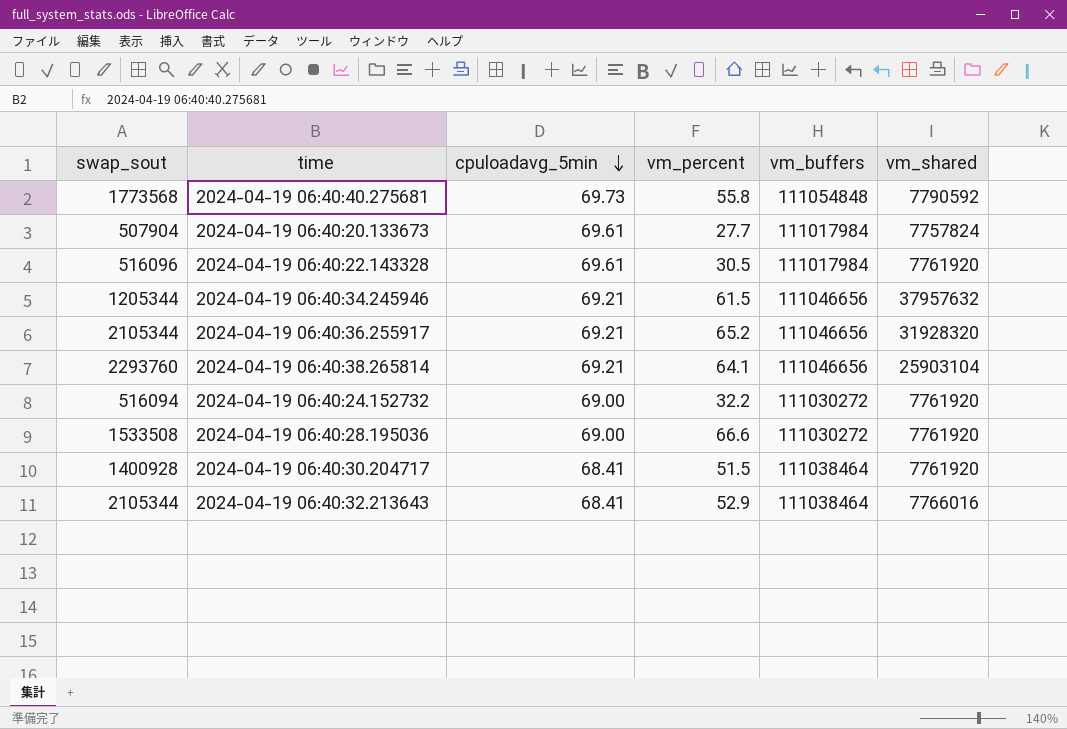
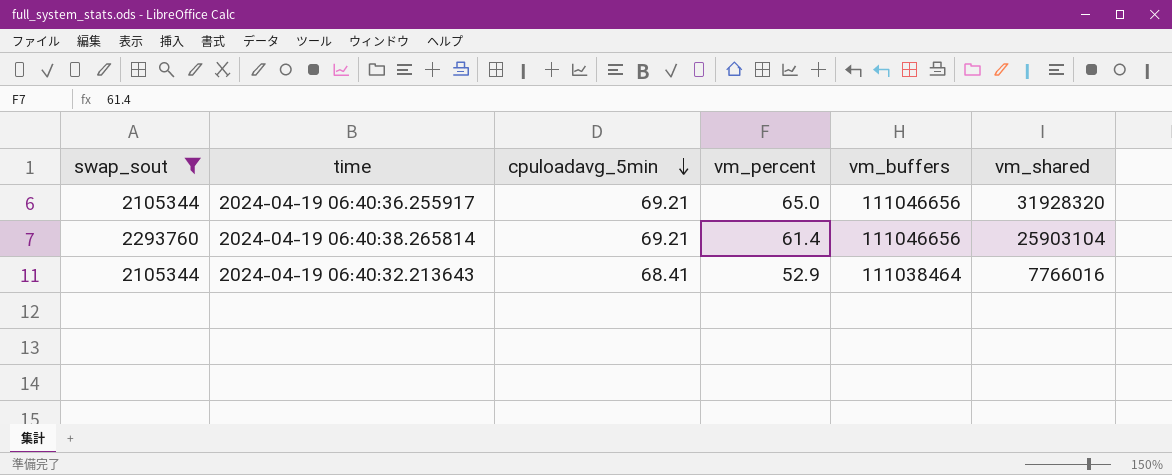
filter: none -> swap_sout >= 2105344
2024-04-19 06:40:36.255917 | vm_percent: 65.2 -> 65.0
2024-04-19 06:40:38.265814 | vm_percent: 64.1 -> 61.4

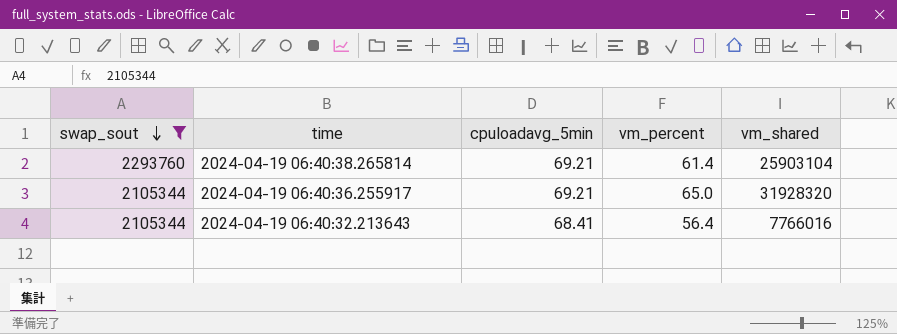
row order: cpuloadavg_5min descending -> swap_sout descending
column vm_buffers | position: 5 -> none
2024-04-19 06:40:32.213643 | vm_percent: 52.9 -> 56.4

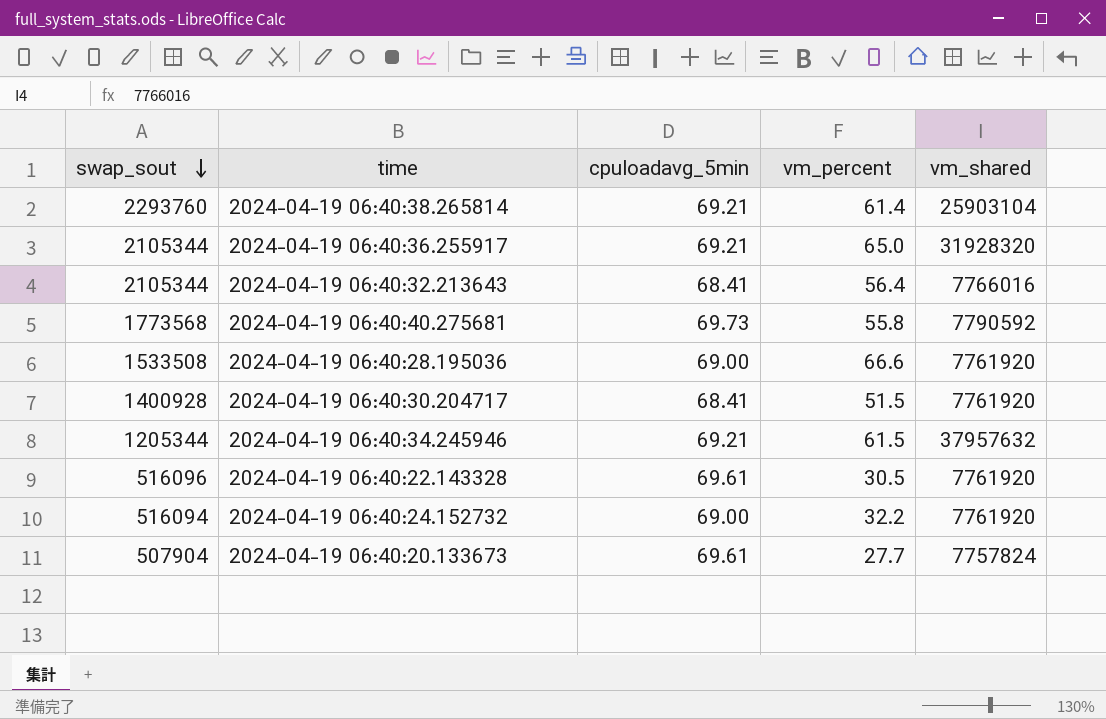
filter: swap_sout >= 2105344 -> none

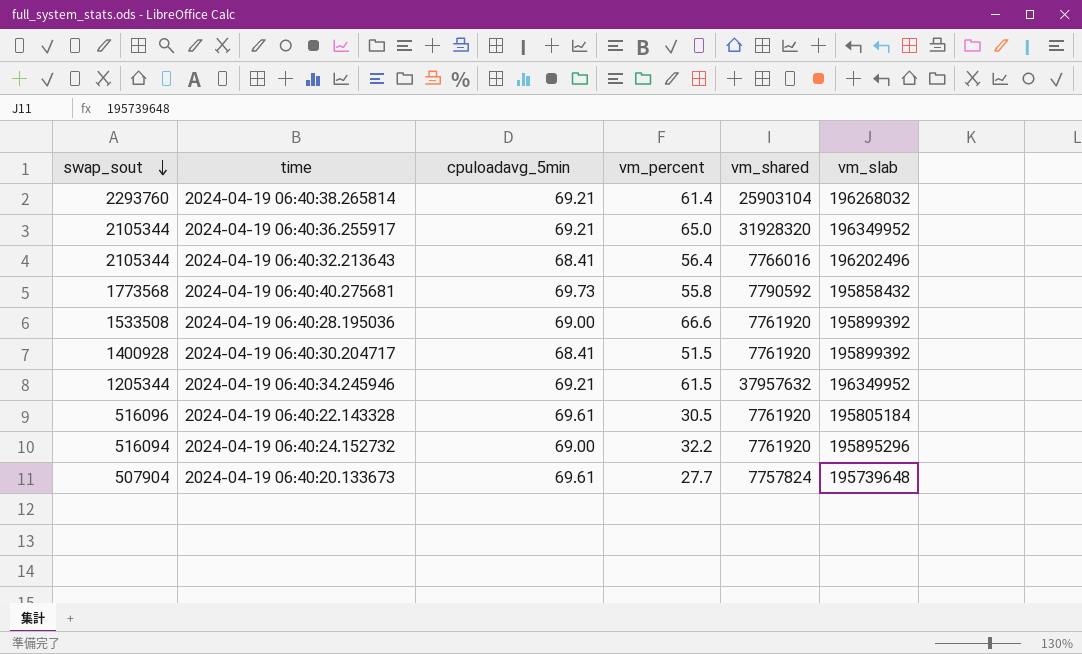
column vm_slab | position: none -> 6

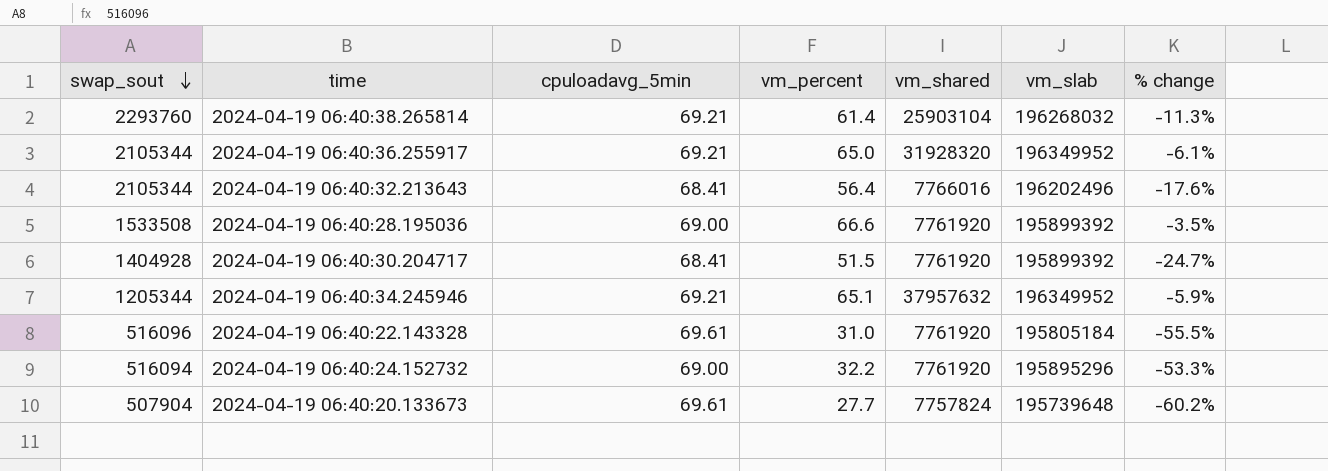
column % change | formula: none -> ([vm_percent] - [cpuloadavg_5min]) / [cpuloadavg_5min]
row 2024-04-19 06:40:40.275681: 1773568 | 69.73 | 55.8 | 7790592 | 195858432 -> none
2024-04-19 06:40:30.204717 | swap_sout: 1400928 -> 1404928
2024-04-19 06:40:34.245946 | vm_percent: 61.5 -> 65.1
2024-04-19 06:40:22.143328 | vm_percent: 30.5 -> 31.0

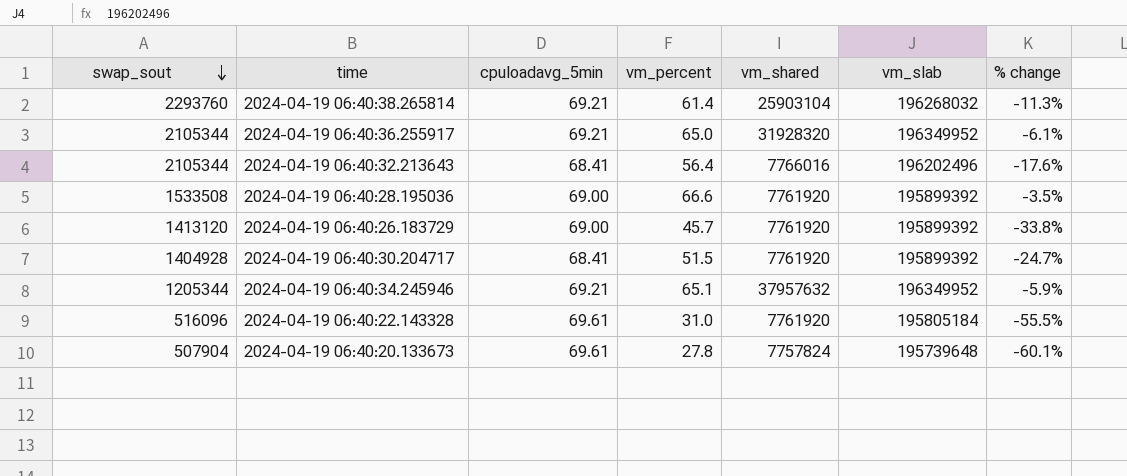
row 2024-04-19 06:40:24.152732: 516094 | 69.00 | 32.2 | 7761920 | 195895296 | -53.3% -> none
row 2024-04-19 06:40:26.183729: none -> 1413120 | 69.00 | 45.7 | 7761920 | 195899392 | -33.8%
2024-04-19 06:40:20.133673 | vm_percent: 27.7 -> 27.8
2024-04-19 06:40:20.133673 | % change: -60.2% -> -60.1%

